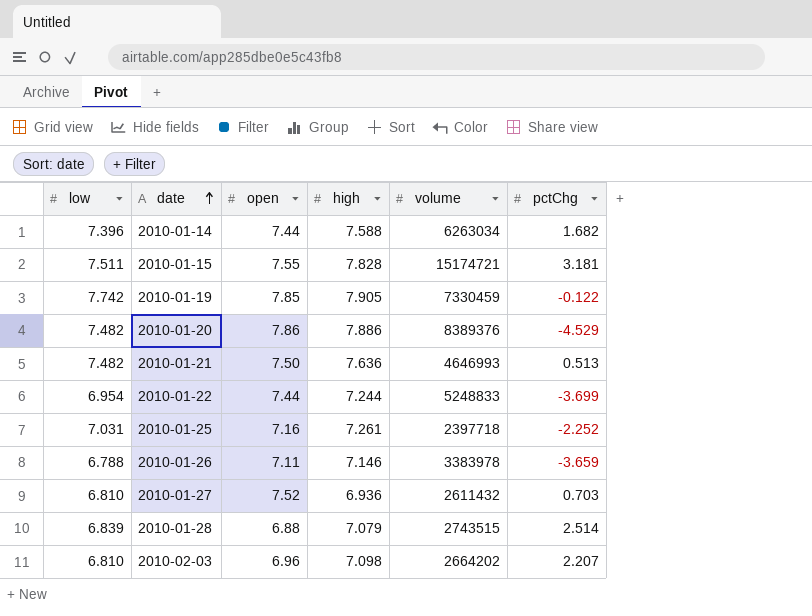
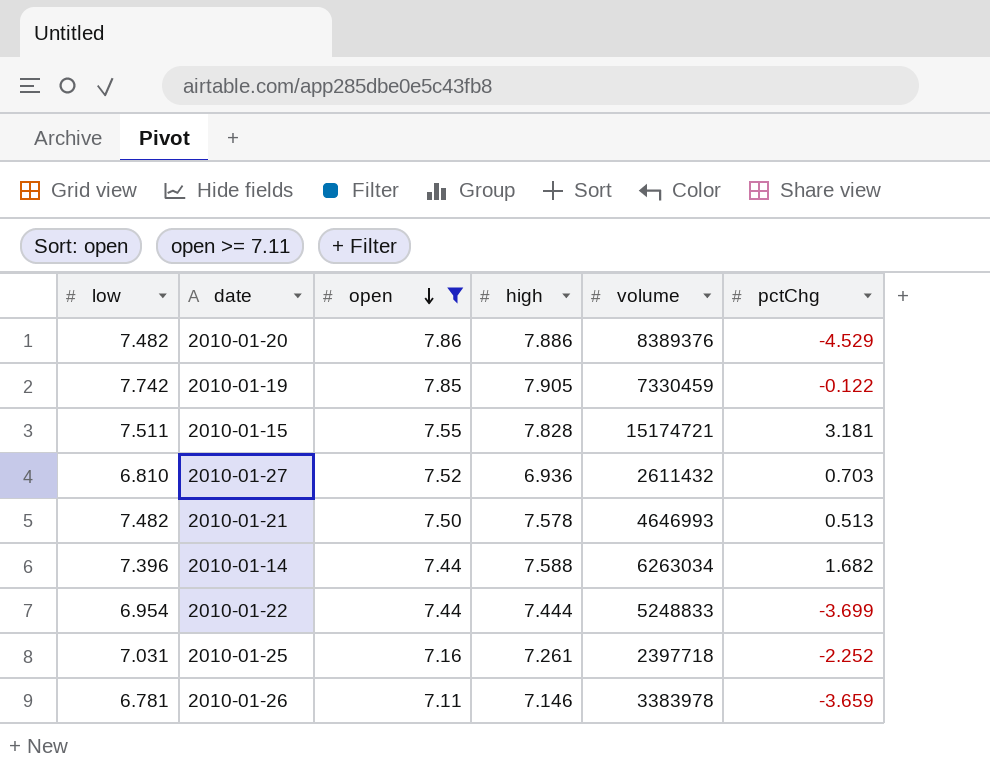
filter: none -> open >= 7.11
row order: date ascending -> open descending
2010-01-21 | high: 7.636 -> 7.578
2010-01-22 | high: 7.244 -> 7.444
2010-01-26 | low: 6.788 -> 6.781

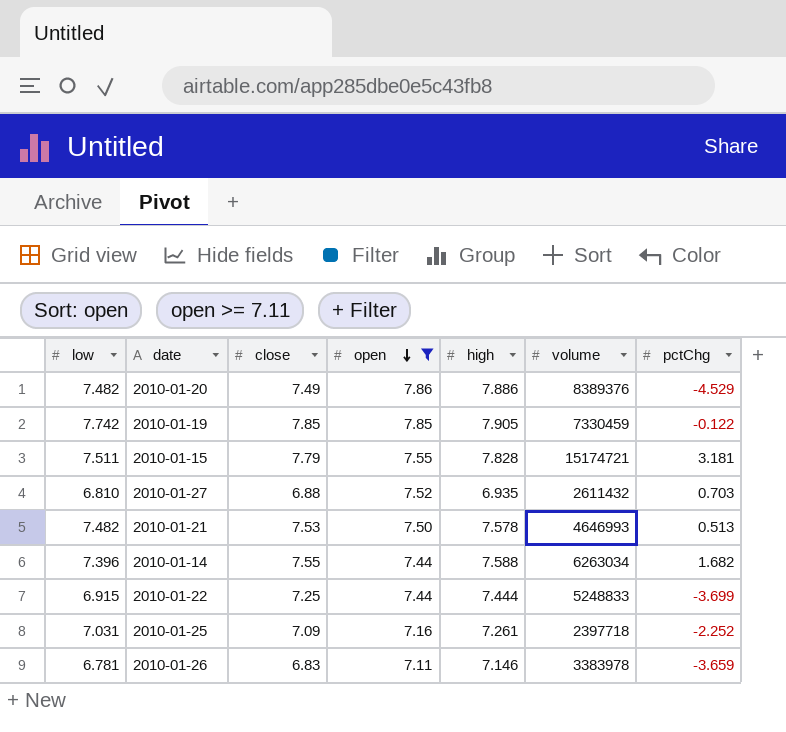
column close | position: none -> 3
2010-01-27 | high: 6.936 -> 6.935
2010-01-22 | low: 6.954 -> 6.915

